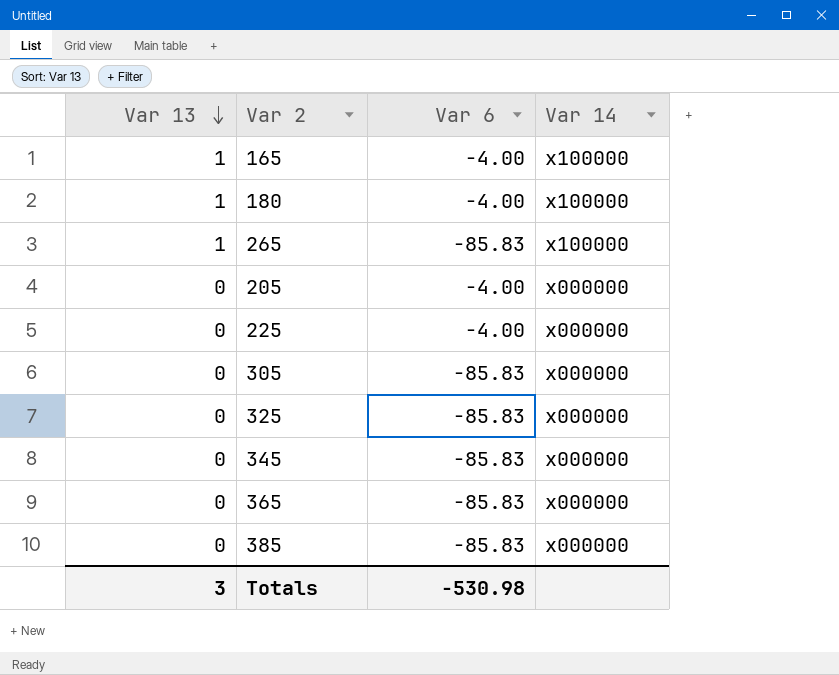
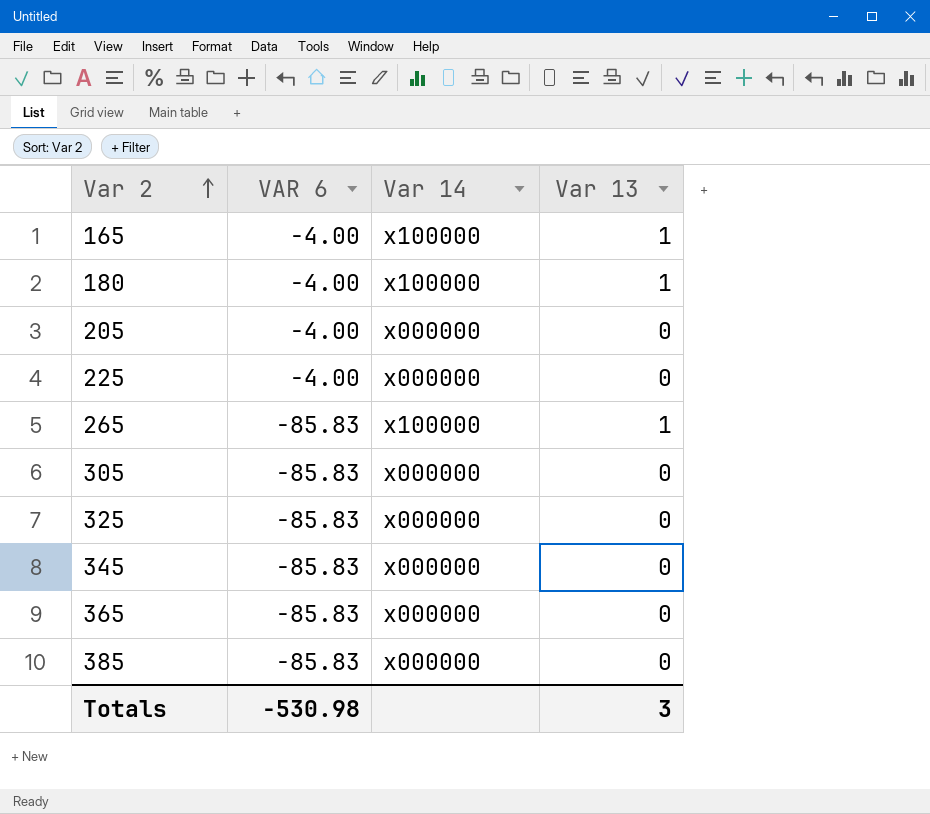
row order: Var 13 descending -> Var 2 ascending
column name: Var 6 -> VAR 6
column Var 13 | position: 1 -> 4

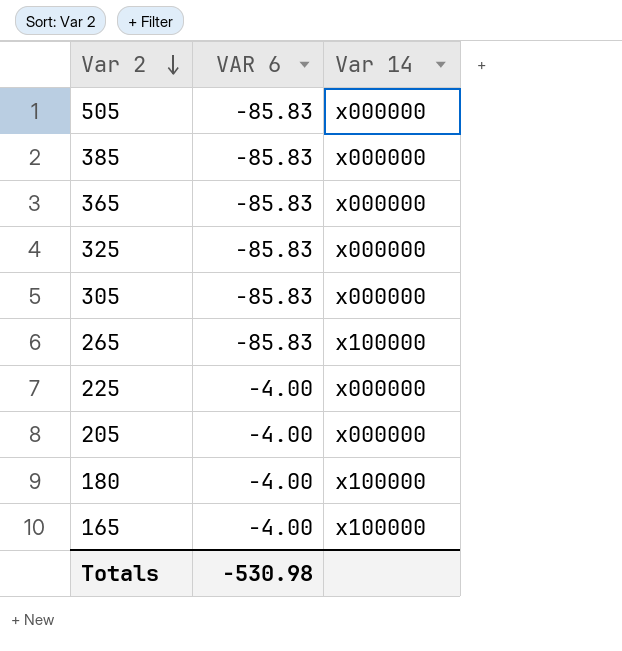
row order: Var 2 ascending -> Var 2 descending
column Var 13 | position: 4 -> none
row 345: -85.83 | x000000 | 0 -> none
row 505: none -> -85.83 | x000000

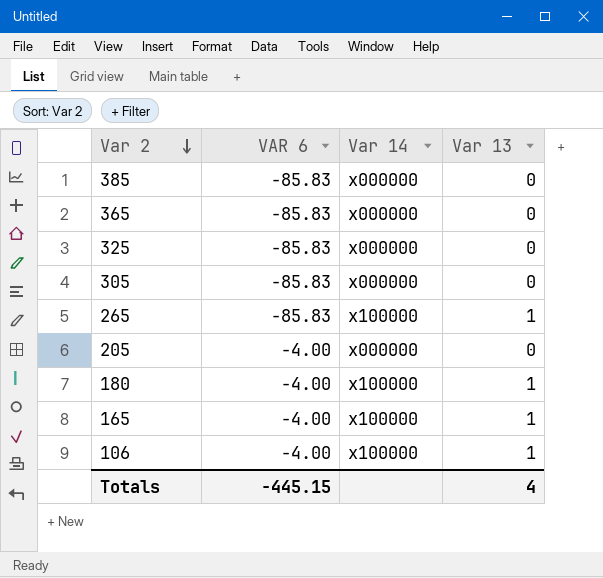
column Var 13 | position: none -> 4
row 505: -85.83 | x000000 -> none
row 225: -4.00 | x000000 -> none
row 106: none -> -4.00 | x100000 | 1
Totals | VAR 6: -530.98 -> -445.15

